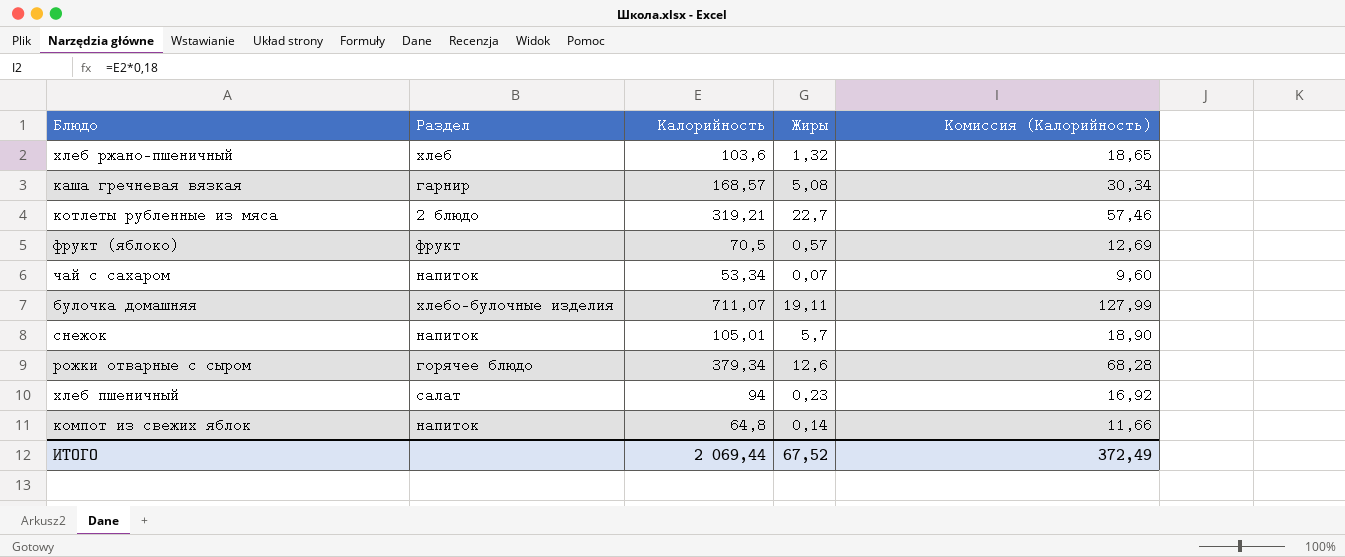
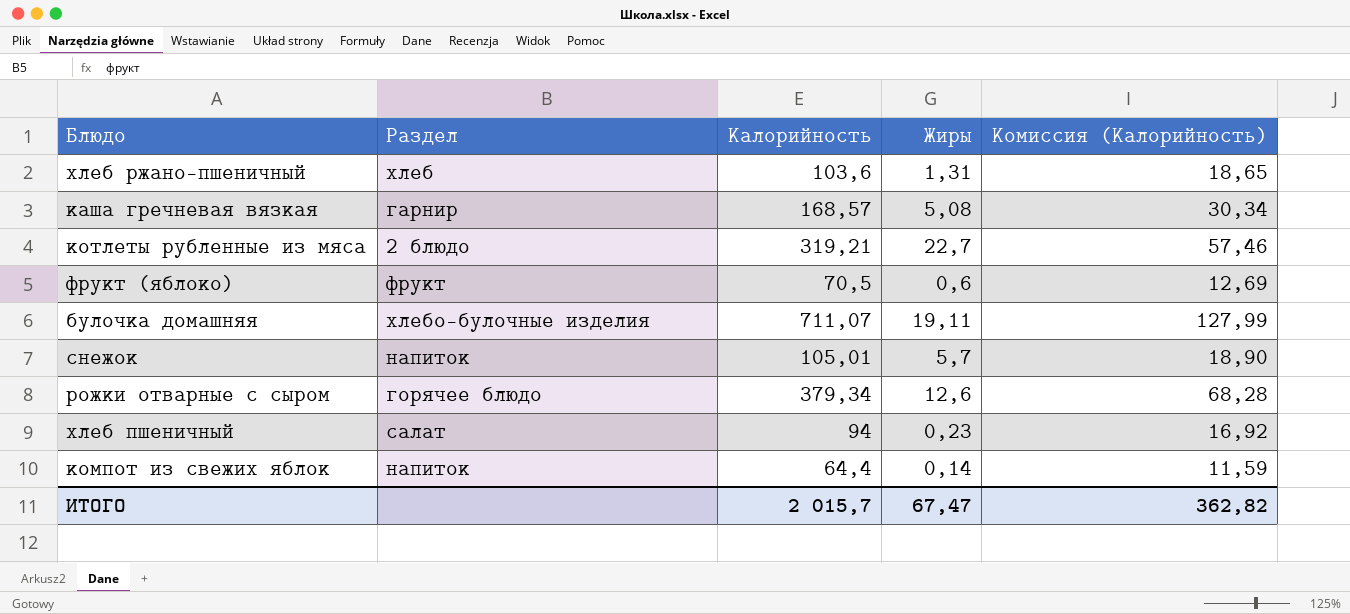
row чай с сахаром: напиток | 53,34 | 0,07 | 9,60 -> none
хлеб ржано-пшеничный | Жиры: 1,32 -> 1,31
фрукт (яблоко) | Жиры: 0,57 -> 0,6
компот из свежих яблок | Калорийность: 64,8 -> 64,4
компот из свежих яблок | Комиссия (Калорийность): 11,66 -> 11,59
ИТОГО | Калорийность: 2 069,44 -> 2 015,7
ИТОГО | Жиры: 67,52 -> 67,47
ИТОГО | Комиссия (Калорийность): 372,49 -> 362,82

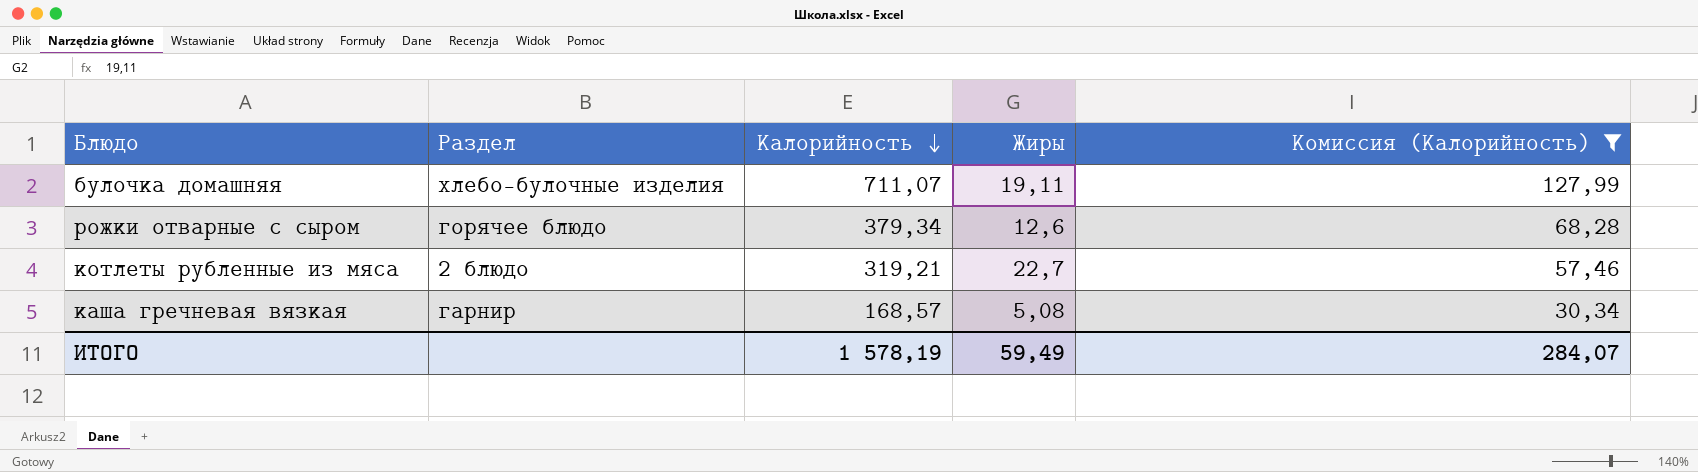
filter: none -> Комиссия (Калорийность) >= 30,34
row order: none -> Калорийность descending
ИТОГО | Калорийность: 2 015,7 -> 1 578,19
ИТОГО | Жиры: 67,47 -> 59,49
ИТОГО | Комиссия (Калорийность): 362,82 -> 284,07

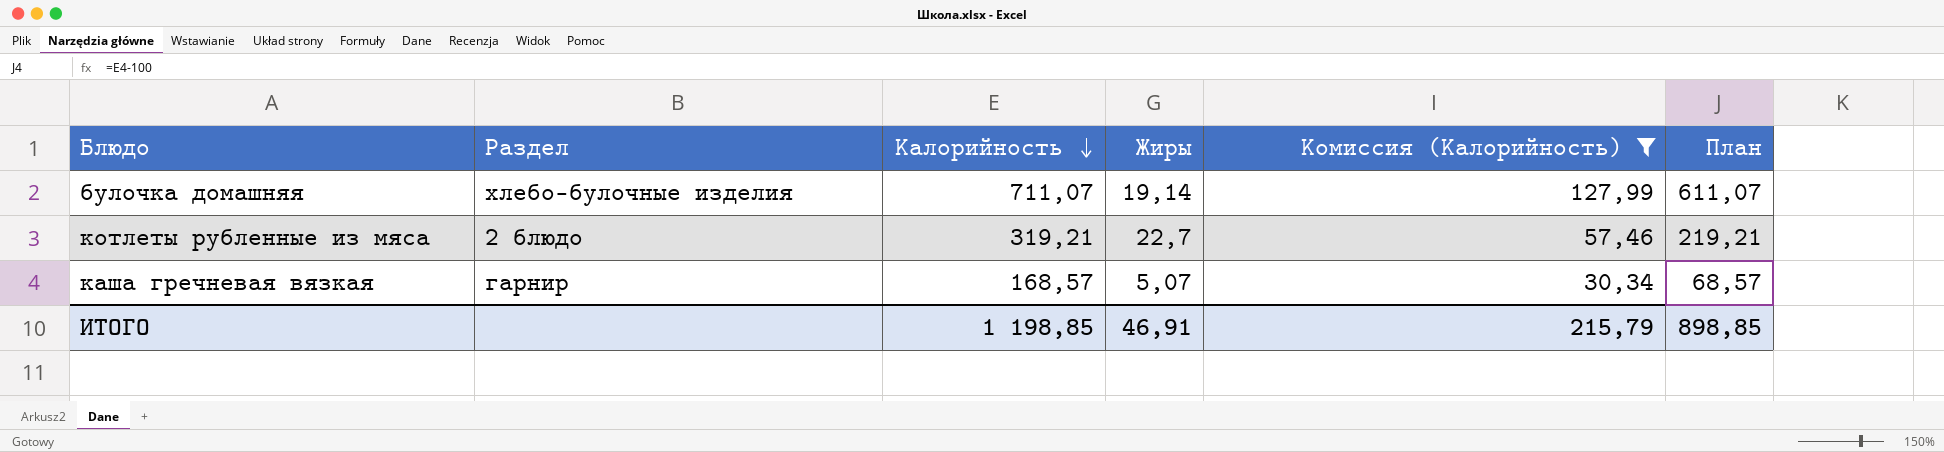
column План | formula: none -> [Калорийность] - 100
row рожки отварные с сыром: горячее блюдо | 379,34 | 12,6 | 68,28 -> none
булочка домашняя | Жиры: 19,11 -> 19,14
каша гречневая вязкая | Жиры: 5,08 -> 5,07
ИТОГО | Калорийность: 1 578,19 -> 1 198,85
ИТОГО | Жиры: 59,49 -> 46,91
ИТОГО | Комиссия (Калорийность): 284,07 -> 215,79

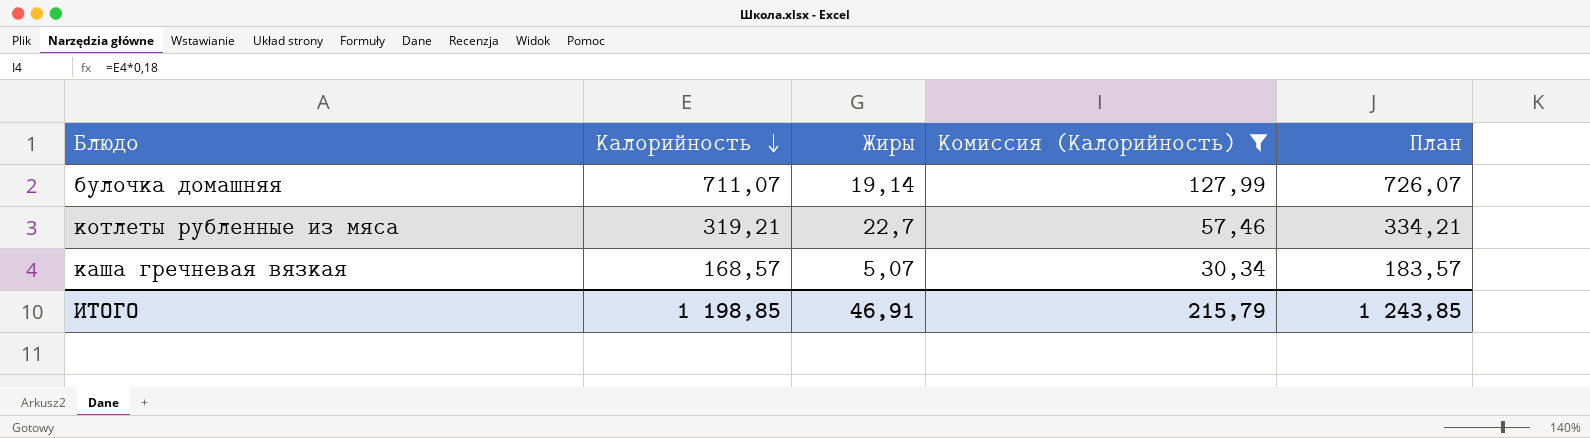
column Раздел | position: 2 -> none
column План | formula: [Калорийность] - 100 -> [Калорийность] + 15
ИТОГО | План: 898,85 -> 1 243,85

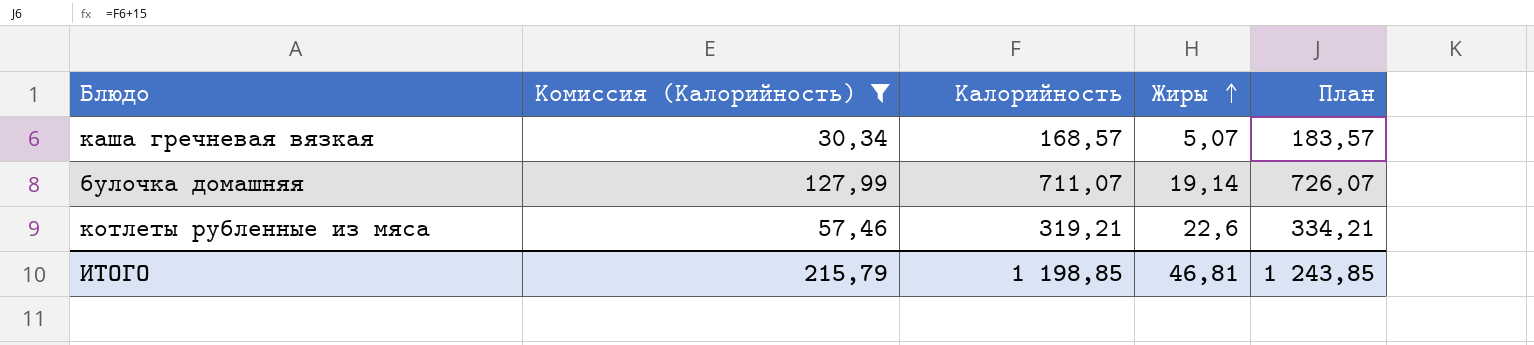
row order: Калорийность descending -> Жиры ascending
column Комиссия (Калорийность) | position: 4 -> 2
котлеты рубленные из мяса | Жиры: 22,7 -> 22,6
ИТОГО | Жиры: 46,91 -> 46,81

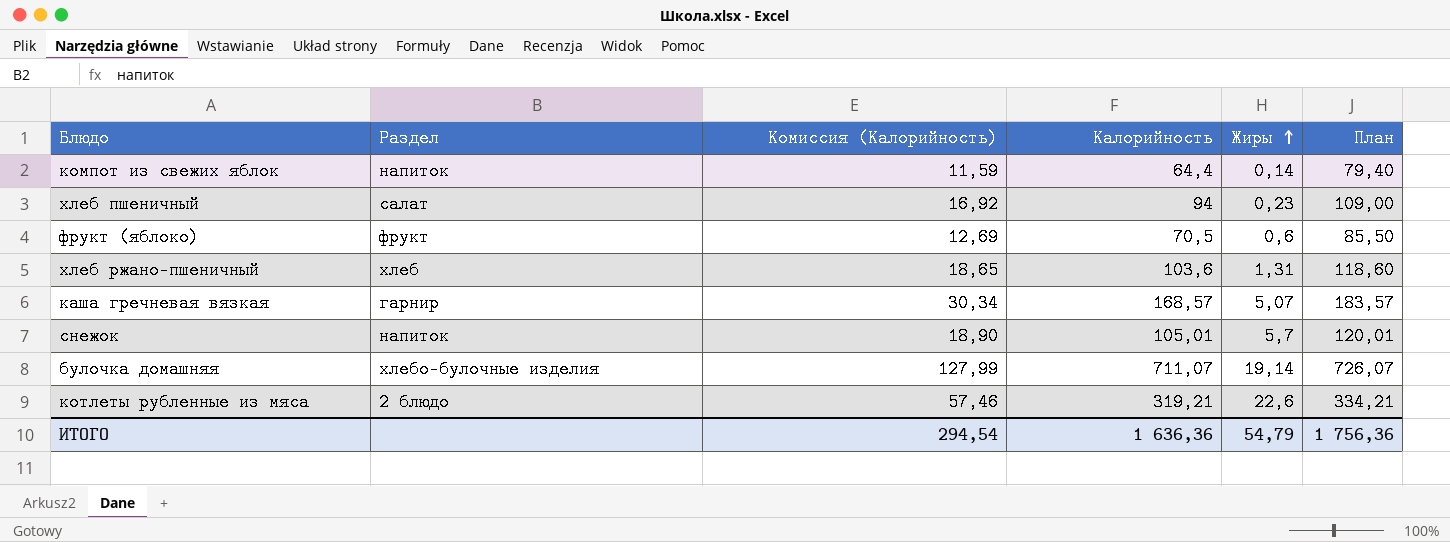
filter: Комиссия (Калорийность) >= 30,34 -> none
column Раздел | position: none -> 2
ИТОГО | Комиссия (Калорийность): 215,79 -> 294,54
ИТОГО | Калорийность: 1 198,85 -> 1 636,36
ИТОГО | Жиры: 46,81 -> 54,79
ИТОГО | План: 1 243,85 -> 1 756,36

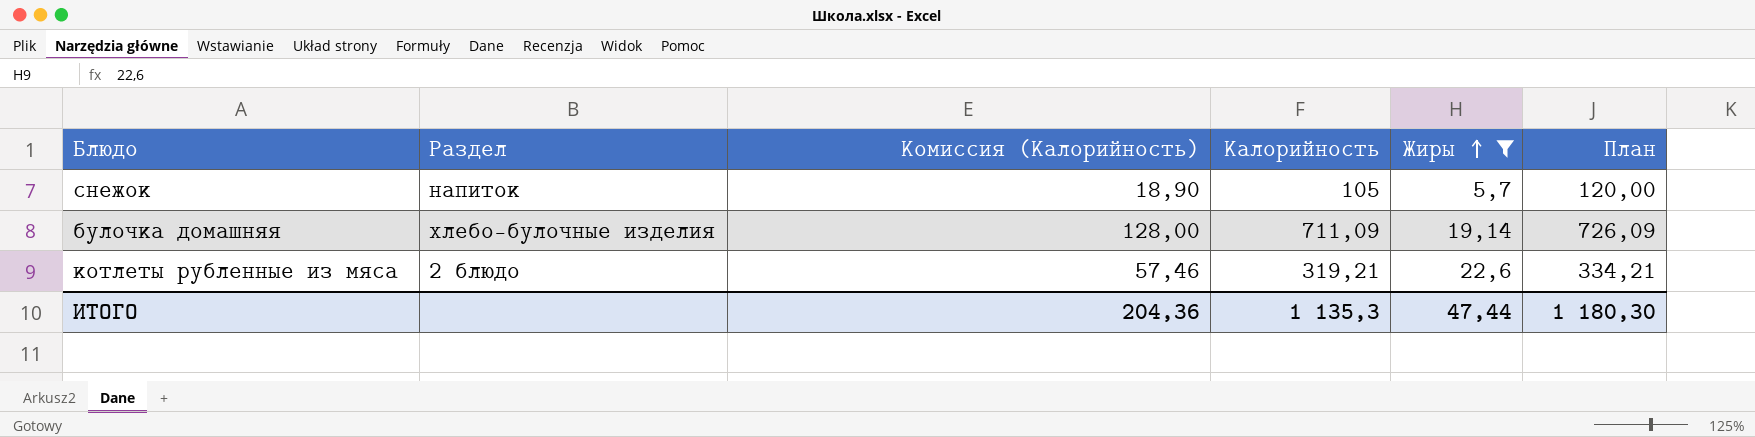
filter: none -> Жиры >= 5,7
снежок | Калорийность: 105,01 -> 105
снежок | План: 120,01 -> 120,00
булочка домашняя | Комиссия (Калорийность): 127,99 -> 128,00
булочка домашняя | Калорийность: 711,07 -> 711,09
булочка домашняя | План: 726,07 -> 726,09
ИТОГО | Комиссия (Калорийность): 294,54 -> 204,36
ИТОГО | Калорийность: 1 636,36 -> 1 135,3
ИТОГО | Жиры: 54,79 -> 47,44
ИТОГО | План: 1 756,36 -> 1 180,30

